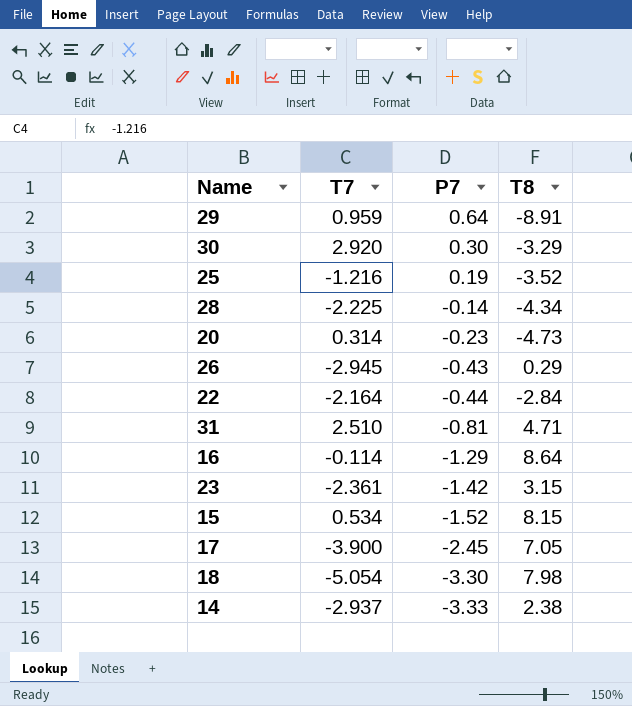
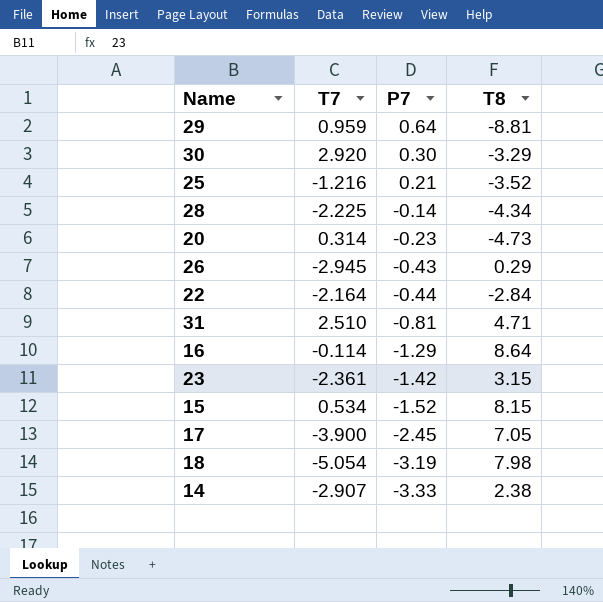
29 | T8: -8.91 -> -8.81
25 | P7: 0.19 -> 0.21
18 | P7: -3.30 -> -3.19
14 | T7: -2.937 -> -2.907

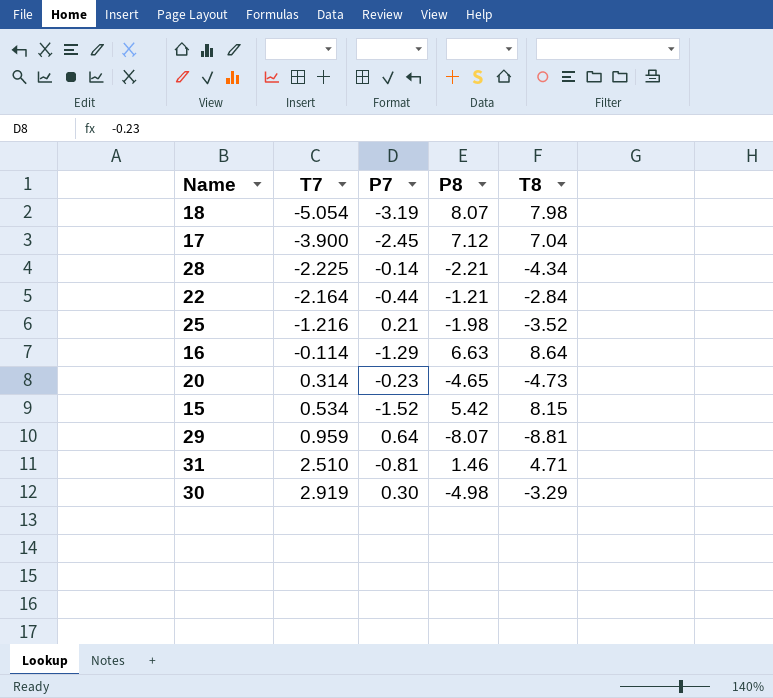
row order: P7 descending -> T7 ascending
column P8 | position: none -> 4
row 26: -2.945 | -0.43 | 0.29 -> none
row 23: -2.361 | -1.42 | 3.15 -> none
row 14: -2.907 | -3.33 | 2.38 -> none
17 | T8: 7.05 -> 7.04
30 | T7: 2.920 -> 2.919

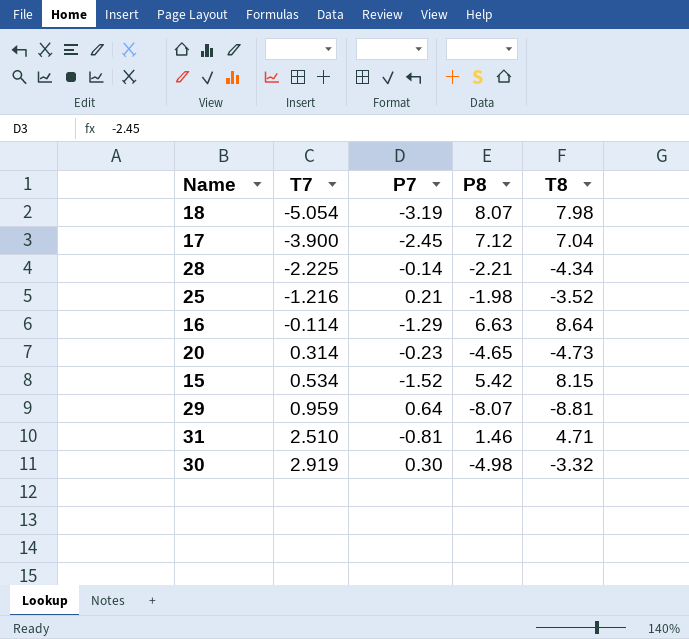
row 22: -2.164 | -0.44 | -1.21 | -2.84 -> none
30 | T8: -3.29 -> -3.32

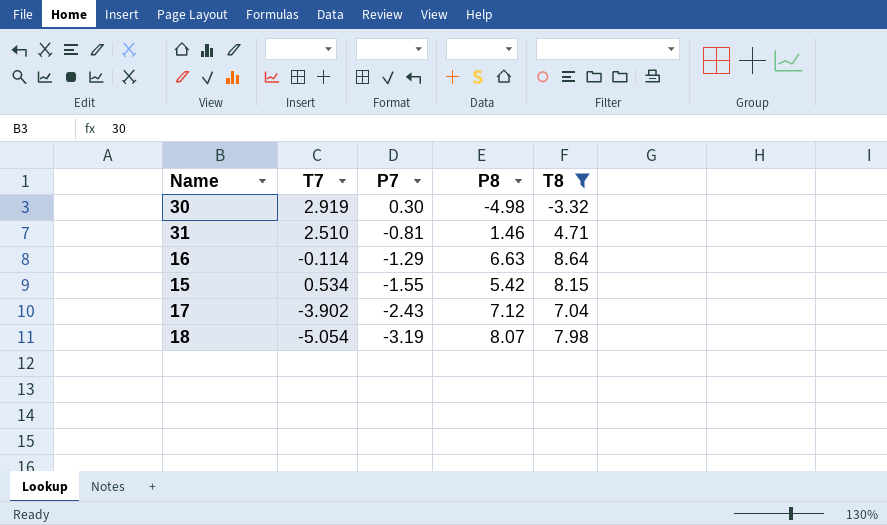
filter: none -> T8 >= -3.32
row order: T7 ascending -> P7 descending
15 | P7: -1.52 -> -1.55
17 | T7: -3.900 -> -3.902
17 | P7: -2.45 -> -2.43

